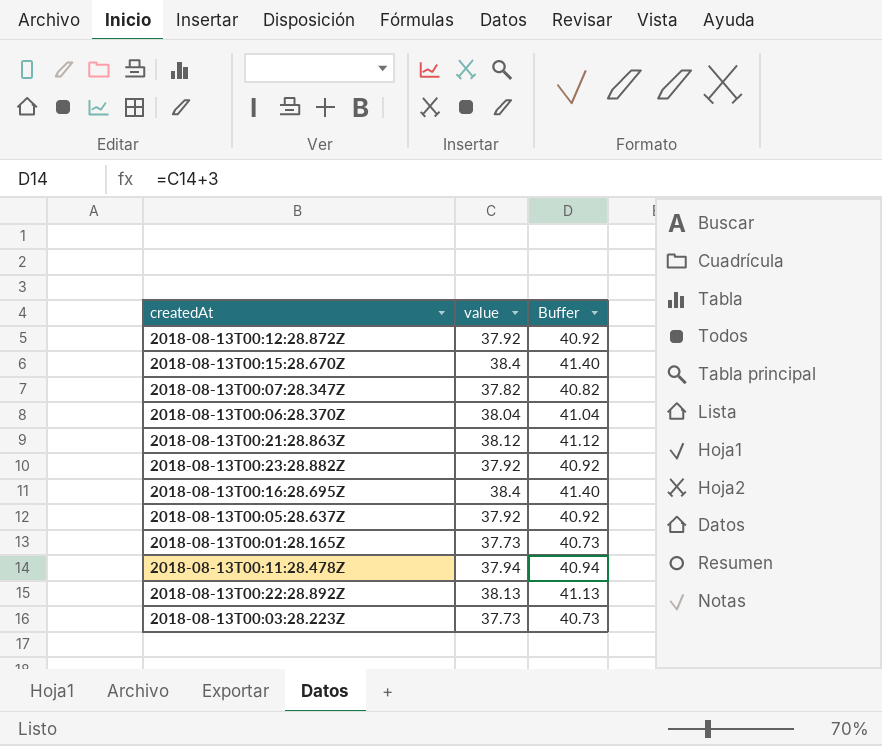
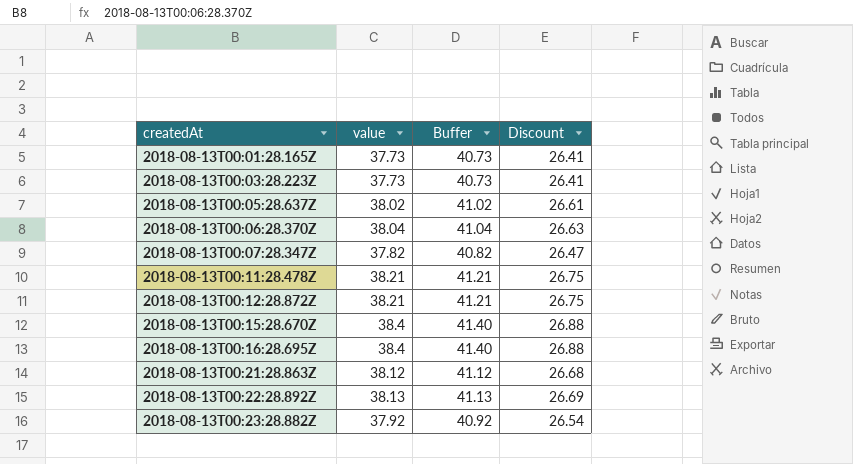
row order: none -> createdAt ascending
column Discount | formula: none -> [value] * 0.7
2018-08-13T00:05:28.637Z | value: 37.92 -> 38.02
2018-08-13T00:05:28.637Z | Buffer: 40.92 -> 41.02
2018-08-13T00:11:28.478Z | value: 37.94 -> 38.21
2018-08-13T00:11:28.478Z | Buffer: 40.94 -> 41.21
2018-08-13T00:12:28.872Z | value: 37.92 -> 38.21
2018-08-13T00:12:28.872Z | Buffer: 40.92 -> 41.21

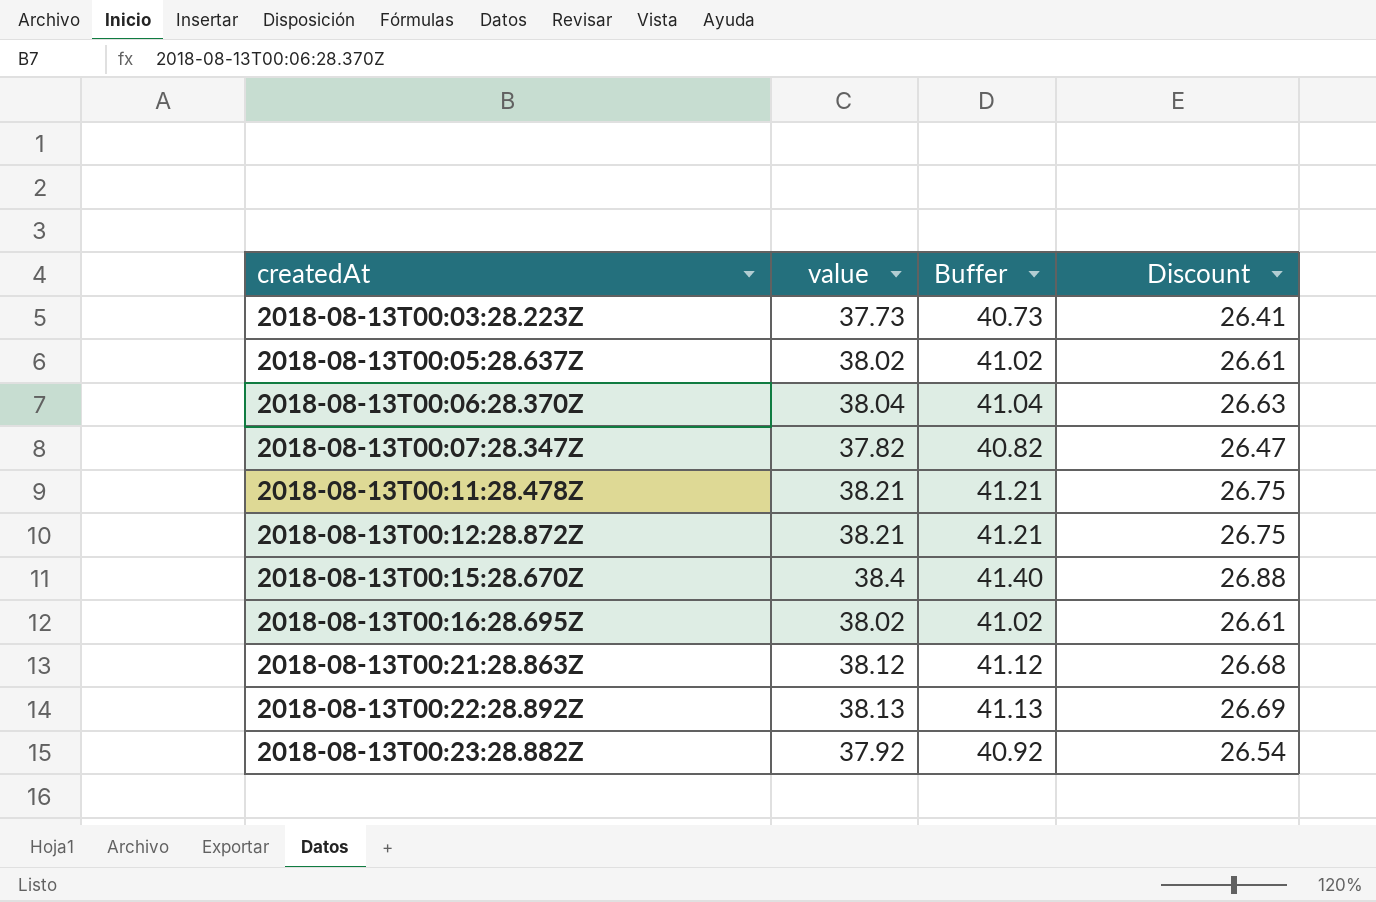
row 2018-08-13T00:01:28.165Z: 37.73 | 40.73 | 26.41 -> none
2018-08-13T00:16:28.695Z | value: 38.4 -> 38.02
2018-08-13T00:16:28.695Z | Buffer: 41.40 -> 41.02
2018-08-13T00:16:28.695Z | Discount: 26.88 -> 26.61

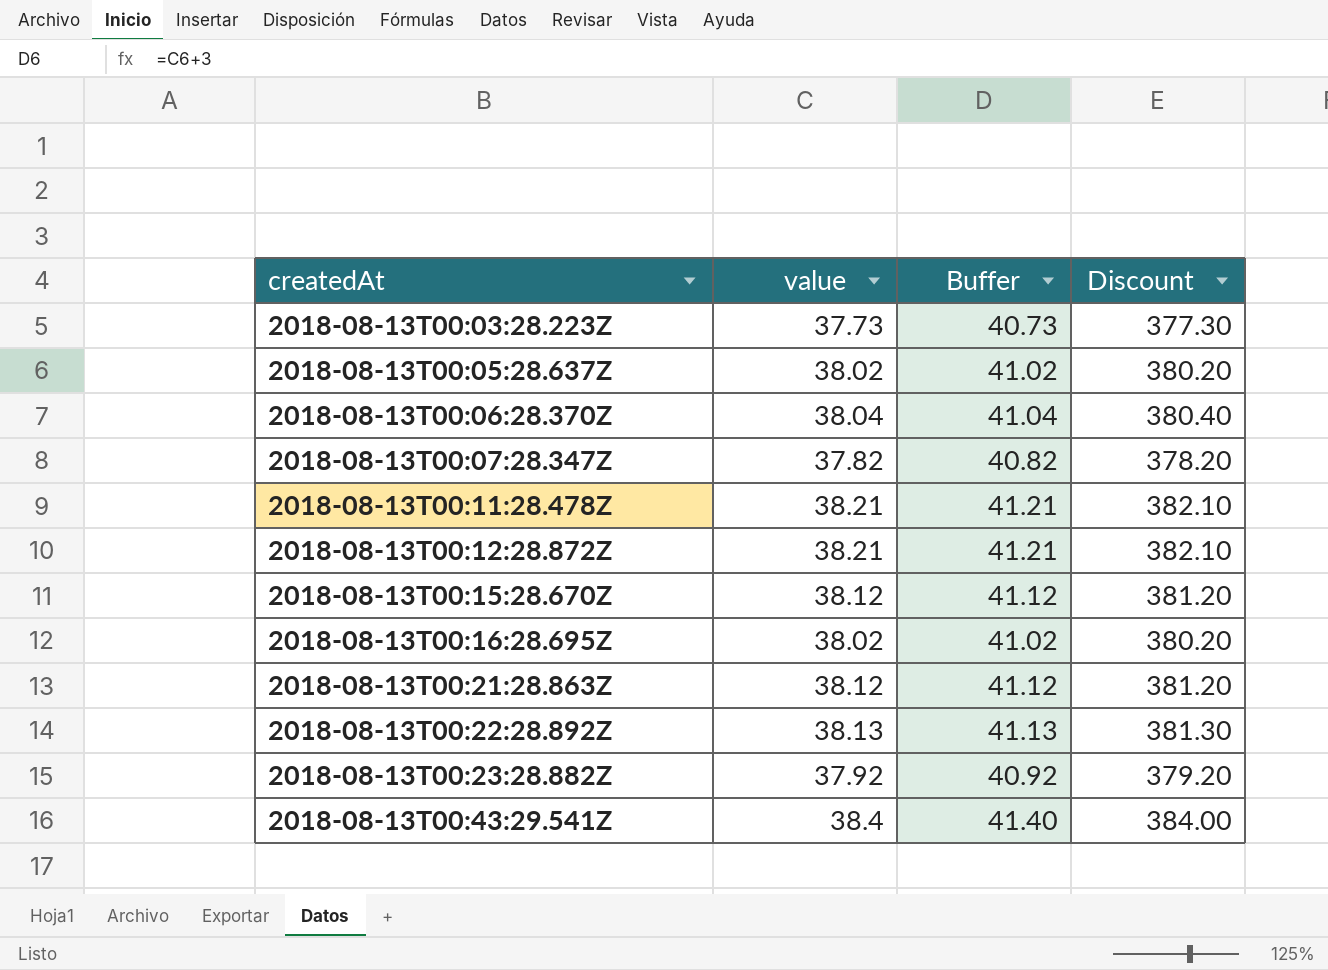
column Discount | formula: [value] * 0.7 -> [value] * 10
2018-08-13T00:15:28.670Z | value: 38.4 -> 38.12
2018-08-13T00:15:28.670Z | Buffer: 41.40 -> 41.12
row 2018-08-13T00:43:29.541Z: none -> 38.4 | 41.40 | 384.00

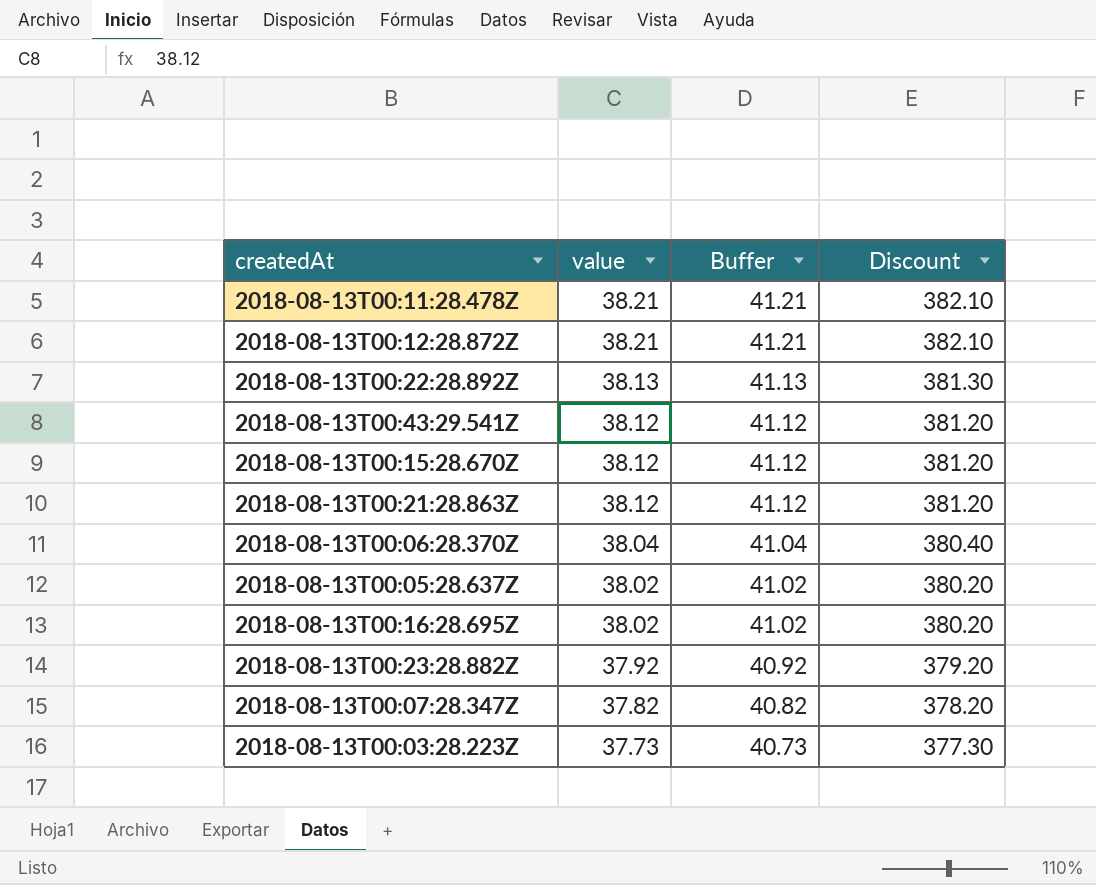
row order: createdAt ascending -> value descending
2018-08-13T00:43:29.541Z | value: 38.4 -> 38.12
2018-08-13T00:43:29.541Z | Buffer: 41.40 -> 41.12
2018-08-13T00:43:29.541Z | Discount: 384.00 -> 381.20

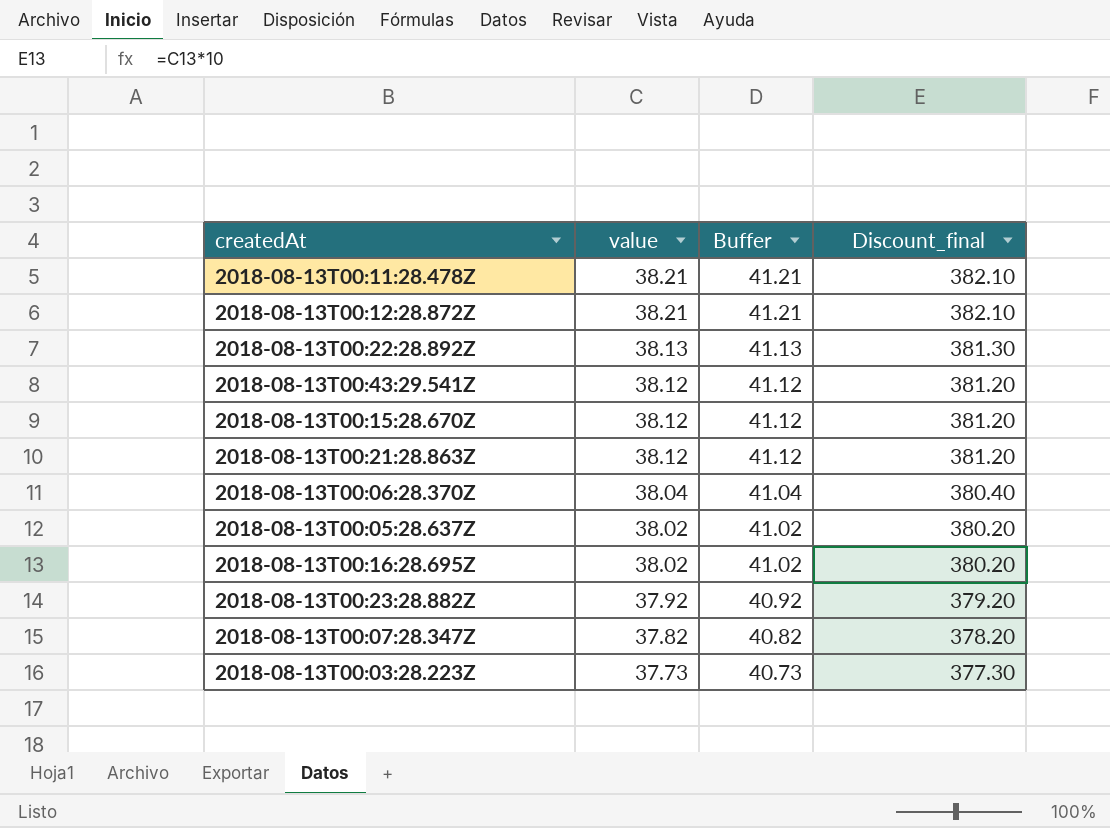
column name: Discount -> Discount_final

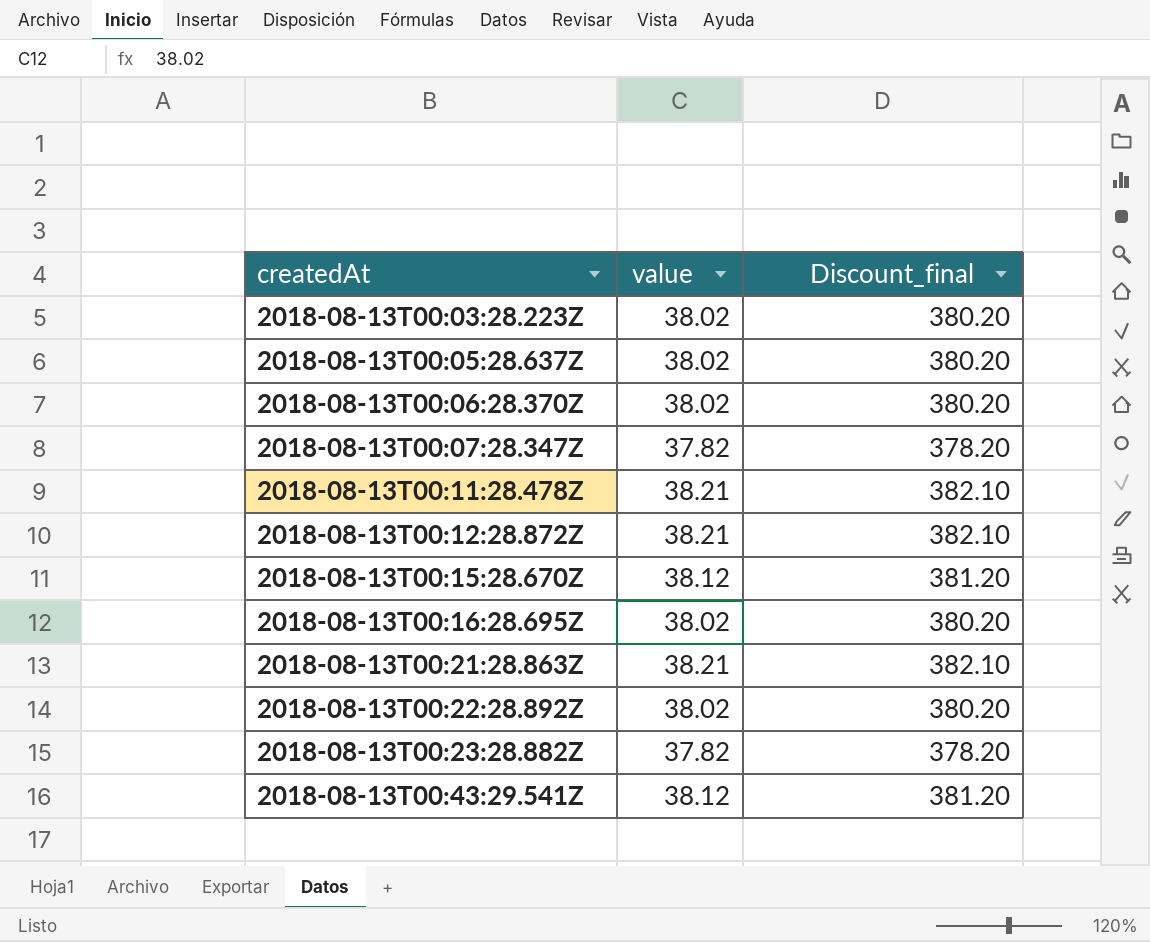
row order: value descending -> createdAt ascending
column Buffer | formula: [value] + 3 -> none
2018-08-13T00:03:28.223Z | value: 37.73 -> 38.02
2018-08-13T00:03:28.223Z | Discount_final: 377.30 -> 380.20
2018-08-13T00:06:28.370Z | value: 38.04 -> 38.02
2018-08-13T00:06:28.370Z | Discount_final: 380.40 -> 380.20
2018-08-13T00:21:28.863Z | value: 38.12 -> 38.21
2018-08-13T00:21:28.863Z | Discount_final: 381.20 -> 382.10
2018-08-13T00:22:28.892Z | value: 38.13 -> 38.02
2018-08-13T00:22:28.892Z | Discount_final: 381.30 -> 380.20
2018-08-13T00:23:28.882Z | value: 37.92 -> 37.82
2018-08-13T00:23:28.882Z | Discount_final: 379.20 -> 378.20

